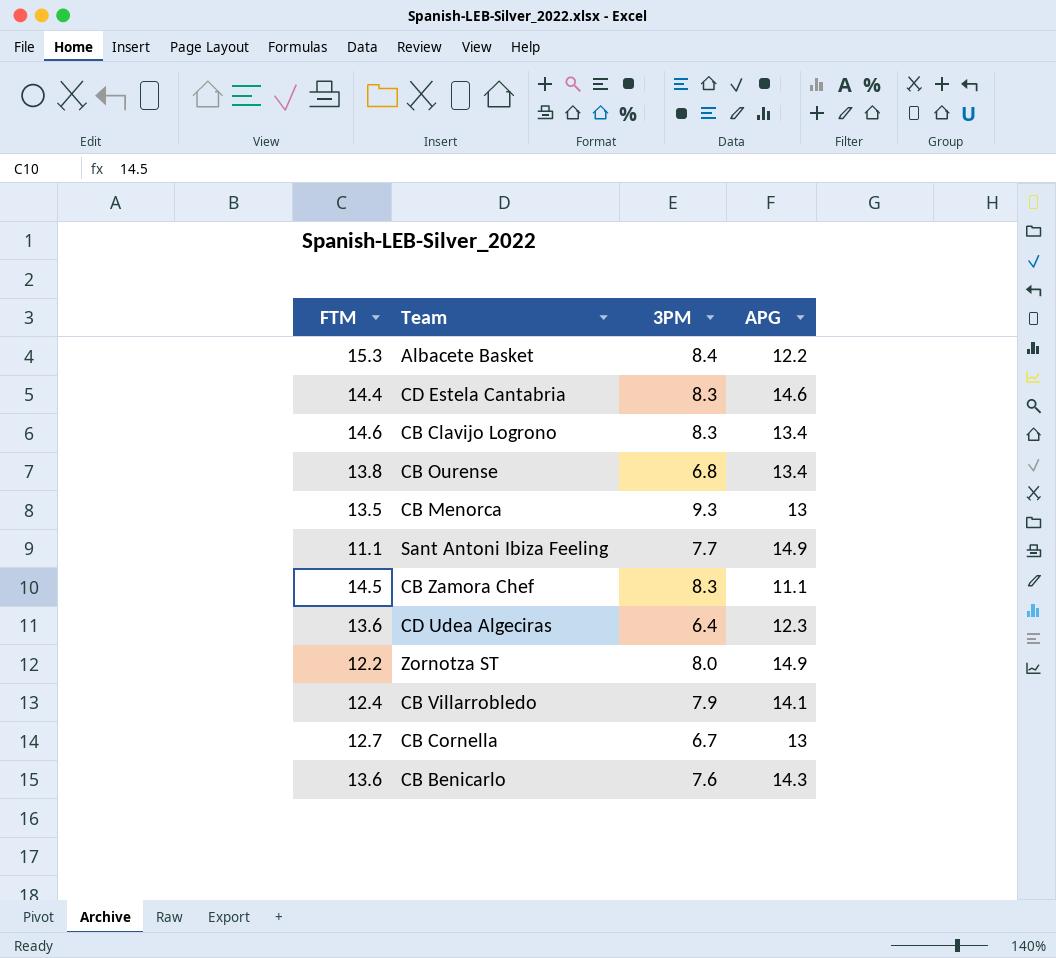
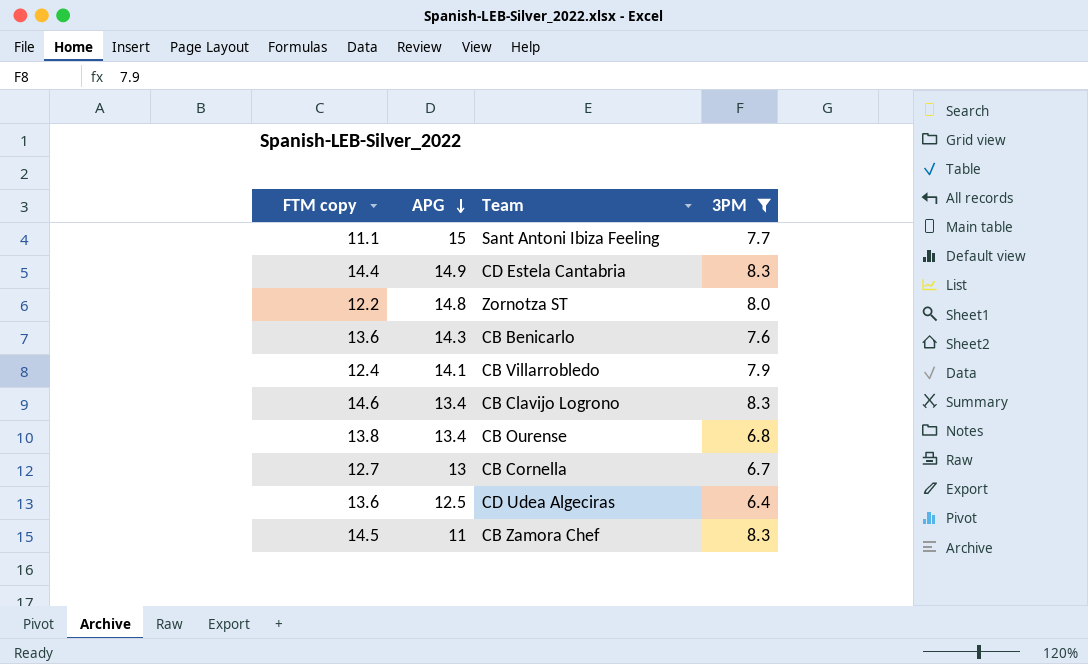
filter: none -> 3PM <= 8.3
row order: none -> APG descending
column name: FTM -> FTM copy
column APG | position: 4 -> 2
Sant Antoni Ibiza Feeling | APG: 14.9 -> 15
CD Estela Cantabria | APG: 14.6 -> 14.9
Zornotza ST | APG: 14.9 -> 14.8
CD Udea Algeciras | APG: 12.3 -> 12.5
CB Zamora Chef | APG: 11.1 -> 11

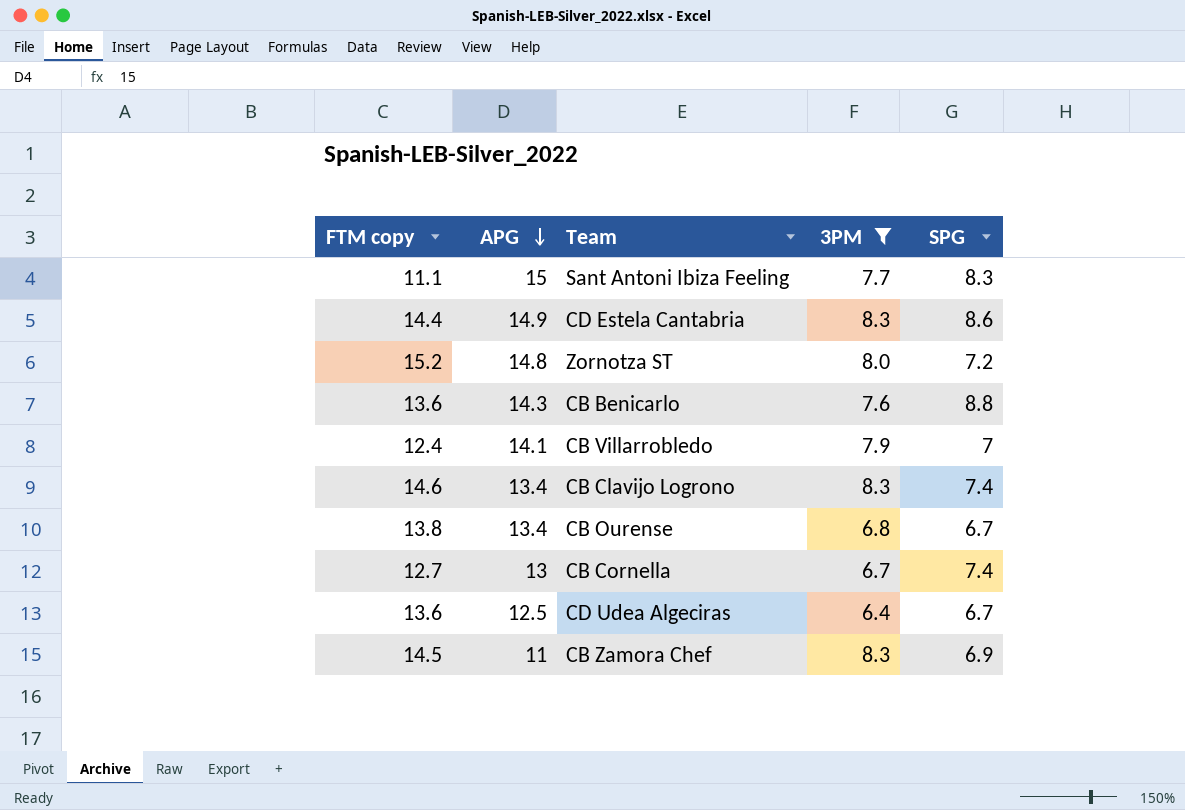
column SPG | position: none -> 5
Zornotza ST | FTM copy: 12.2 -> 15.2

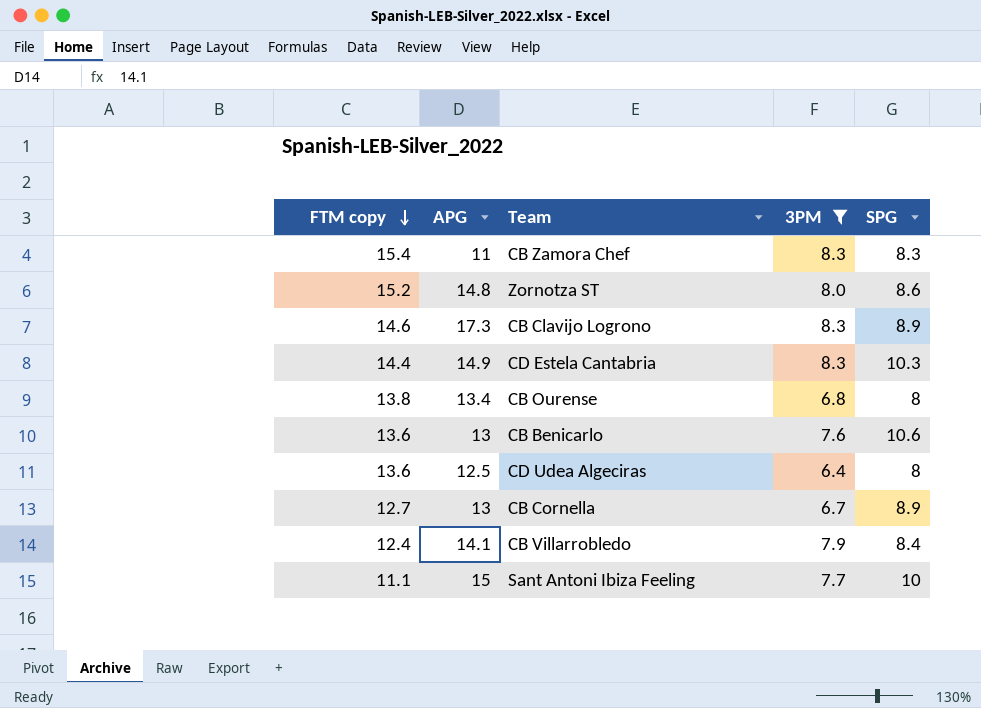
row order: APG descending -> FTM copy descending
CB Zamora Chef | FTM copy: 14.5 -> 15.4
CB Zamora Chef | SPG: 6.9 -> 8.3
Zornotza ST | SPG: 7.2 -> 8.6
CB Clavijo Logrono | APG: 13.4 -> 17.3
CB Clavijo Logrono | SPG: 7.4 -> 8.9
CD Estela Cantabria | SPG: 8.6 -> 10.3
CB Ourense | SPG: 6.7 -> 8
CB Benicarlo | APG: 14.3 -> 13
CB Benicarlo | SPG: 8.8 -> 10.6
CD Udea Algeciras | SPG: 6.7 -> 8
CB Cornella | SPG: 7.4 -> 8.9
CB Villarrobledo | SPG: 7 -> 8.4
Sant Antoni Ibiza Feeling | SPG: 8.3 -> 10

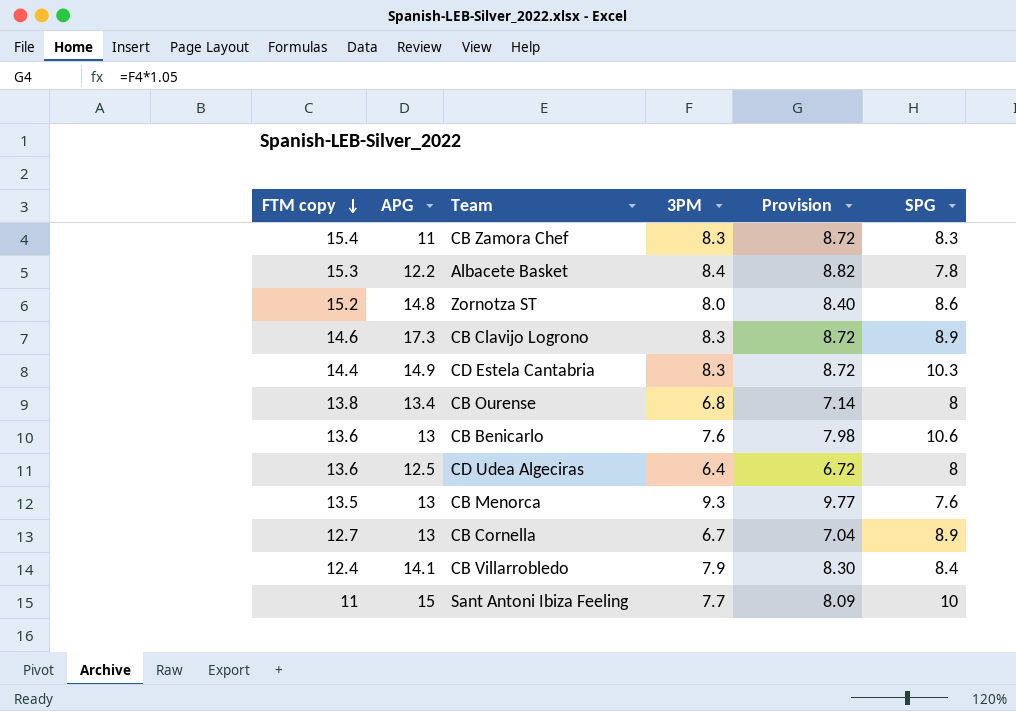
filter: 3PM <= 8.3 -> none
column Provision | formula: none -> [3PM] * 1.05
Sant Antoni Ibiza Feeling | FTM copy: 11.1 -> 11

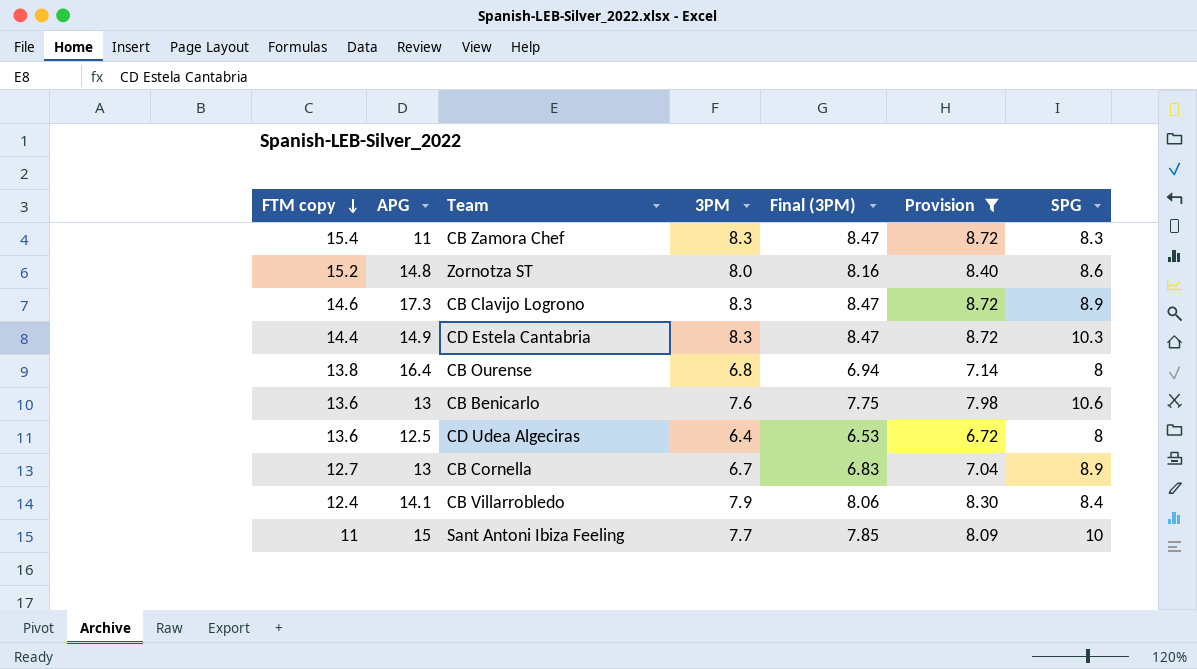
filter: none -> Provision <= 8.72
column Final (3PM) | formula: none -> [3PM] * 1.02
CB Ourense | APG: 13.4 -> 16.4

